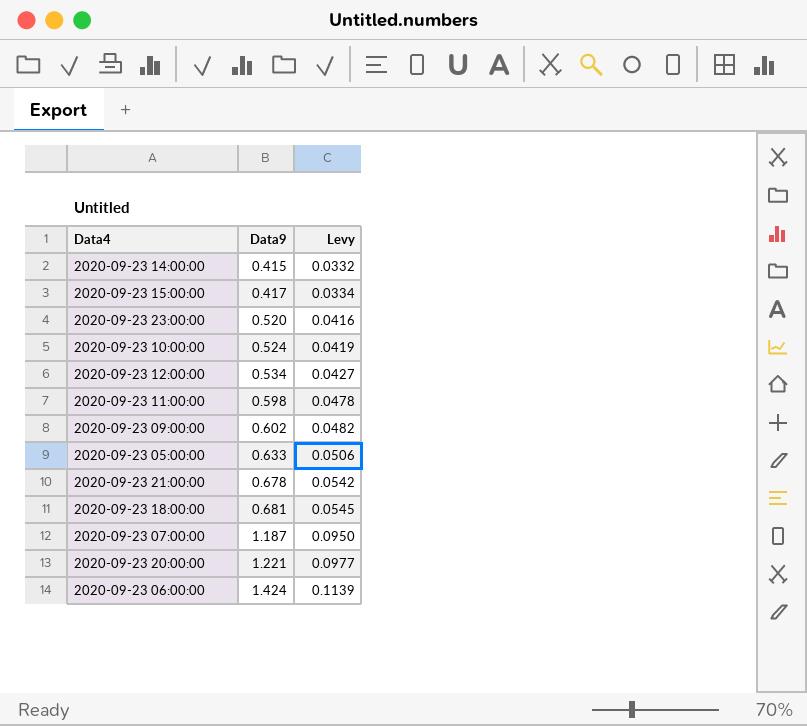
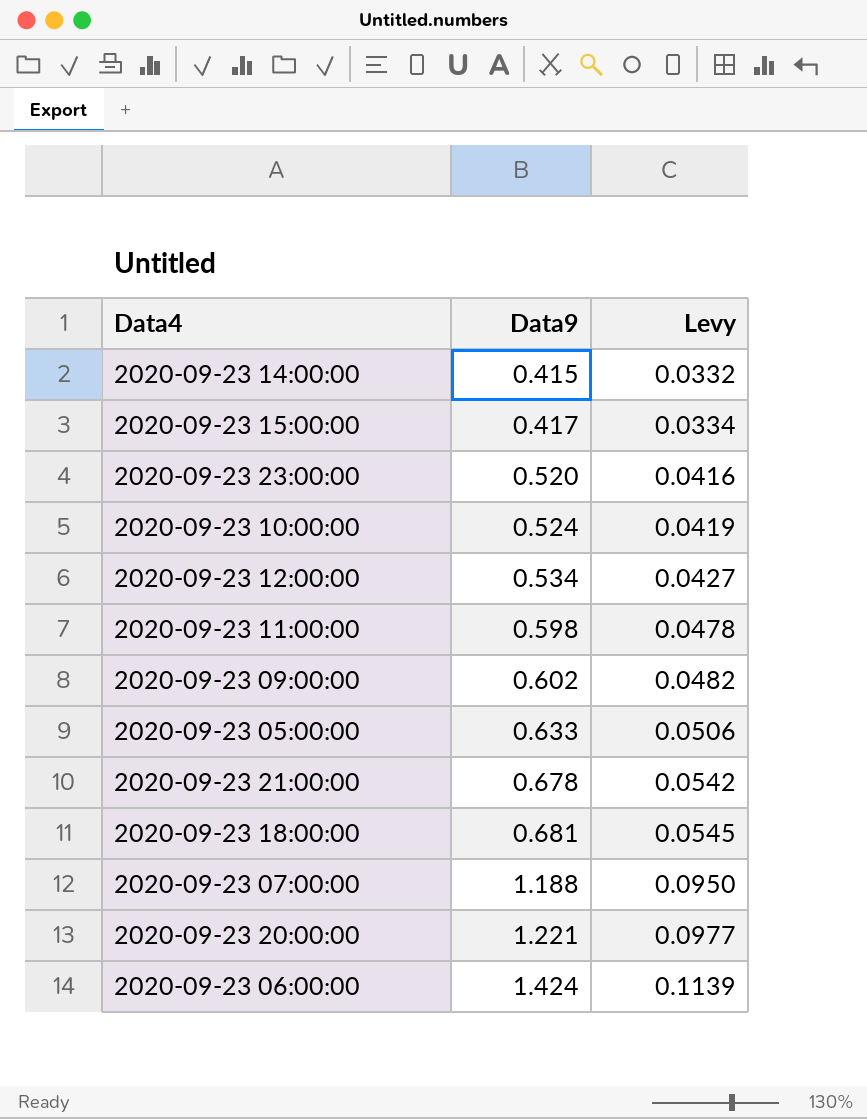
2020-09-23 07:00:00 | Data9: 1.187 -> 1.188

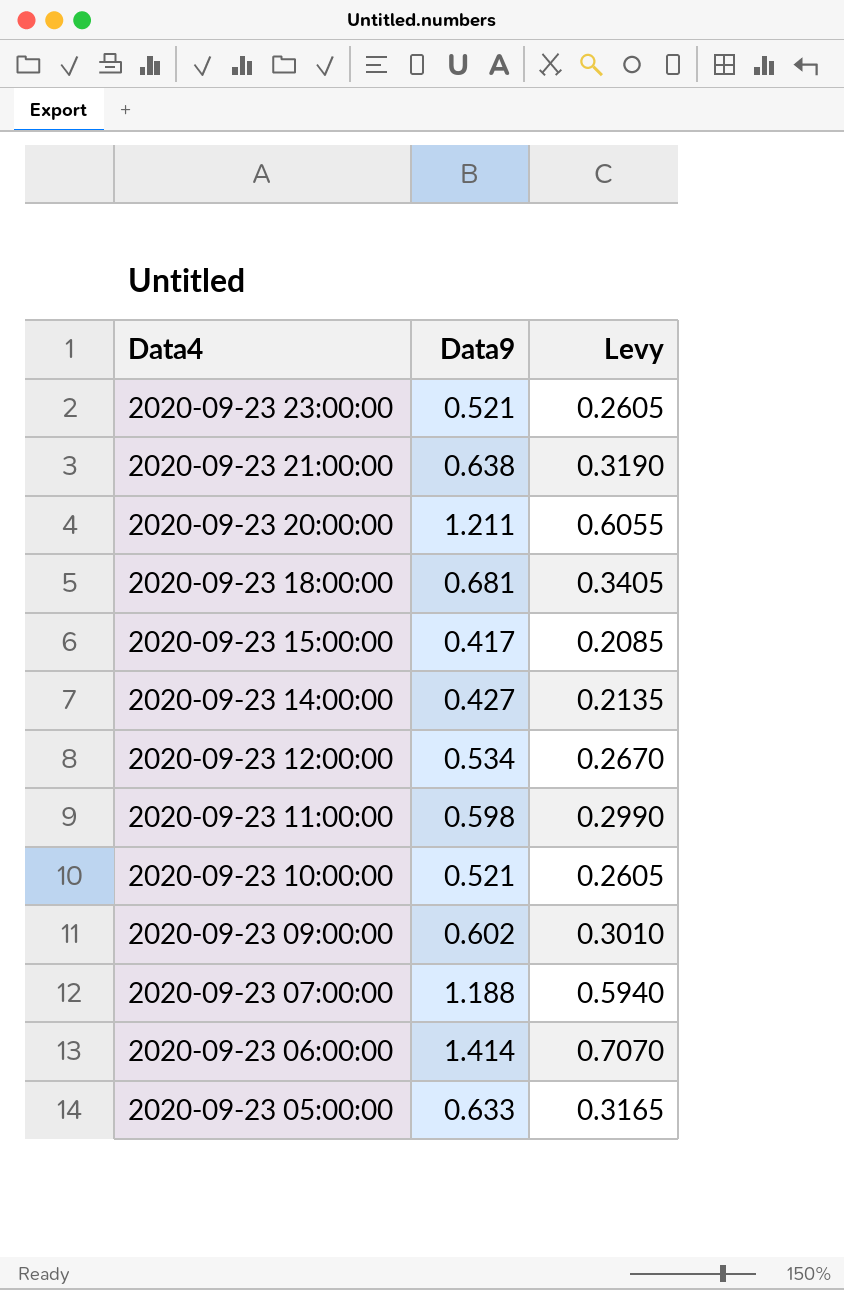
row order: Data9 ascending -> Data4 descending
column Levy | formula: [Data9] * 0.08 -> [Data9] * 0.5
2020-09-23 23:00:00 | Data9: 0.520 -> 0.521
2020-09-23 21:00:00 | Data9: 0.678 -> 0.638
2020-09-23 20:00:00 | Data9: 1.221 -> 1.211
2020-09-23 14:00:00 | Data9: 0.415 -> 0.427
2020-09-23 10:00:00 | Data9: 0.524 -> 0.521
2020-09-23 06:00:00 | Data9: 1.424 -> 1.414

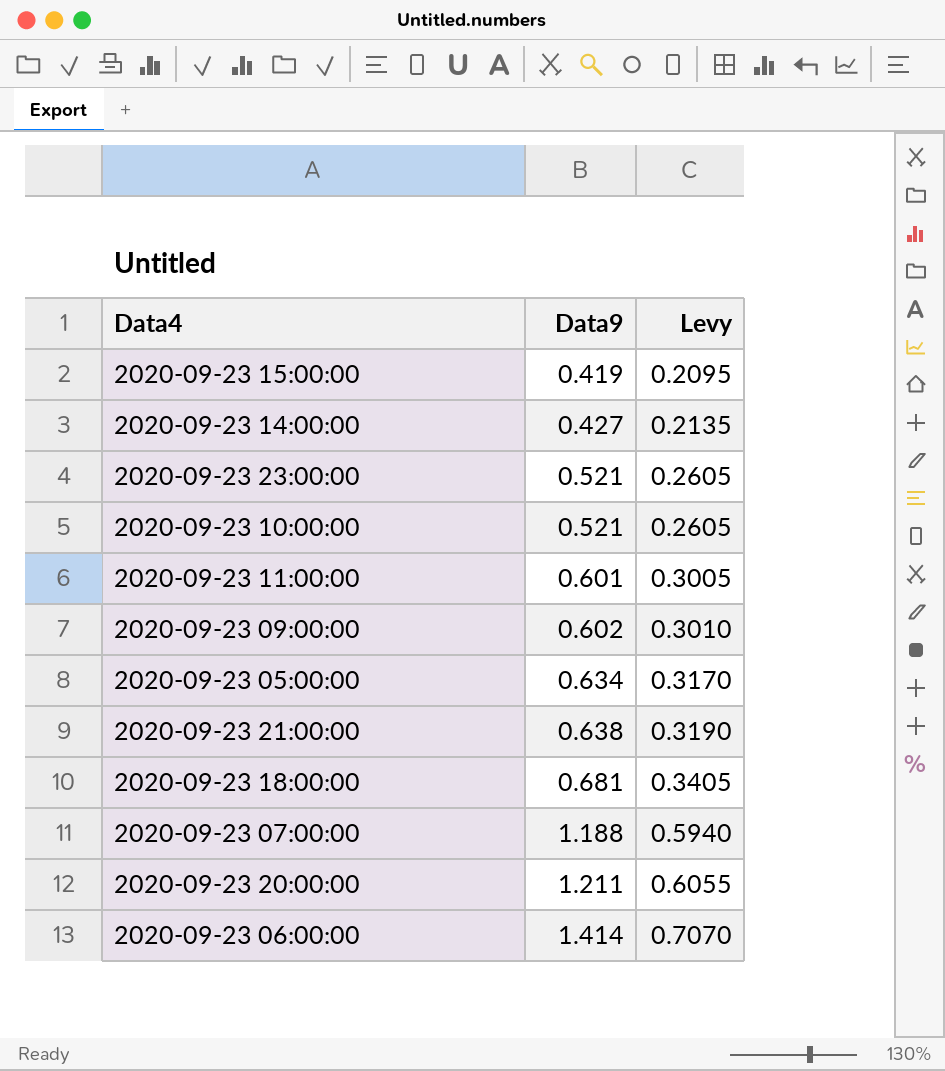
row order: Data4 descending -> Data9 ascending
row 2020-09-23 12:00:00: 0.534 | 0.2670 -> none
2020-09-23 15:00:00 | Data9: 0.417 -> 0.419
2020-09-23 15:00:00 | Levy: 0.2085 -> 0.2095
2020-09-23 11:00:00 | Data9: 0.598 -> 0.601
2020-09-23 11:00:00 | Levy: 0.2990 -> 0.3005
2020-09-23 05:00:00 | Data9: 0.633 -> 0.634
2020-09-23 05:00:00 | Levy: 0.3165 -> 0.3170

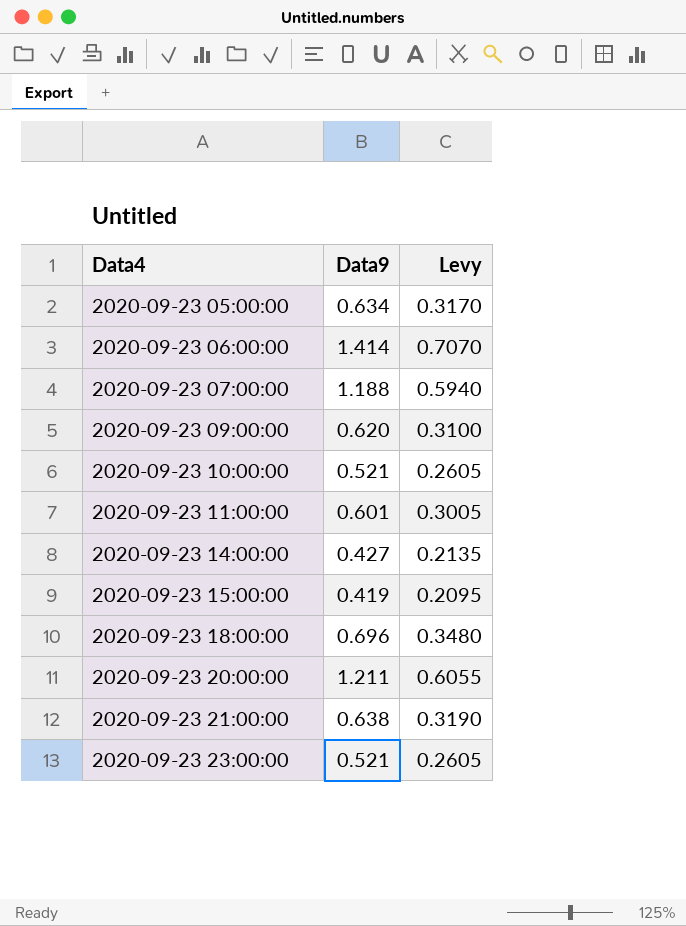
row order: Data9 ascending -> Data4 ascending
2020-09-23 09:00:00 | Data9: 0.602 -> 0.620
2020-09-23 09:00:00 | Levy: 0.3010 -> 0.3100
2020-09-23 18:00:00 | Data9: 0.681 -> 0.696
2020-09-23 18:00:00 | Levy: 0.3405 -> 0.3480

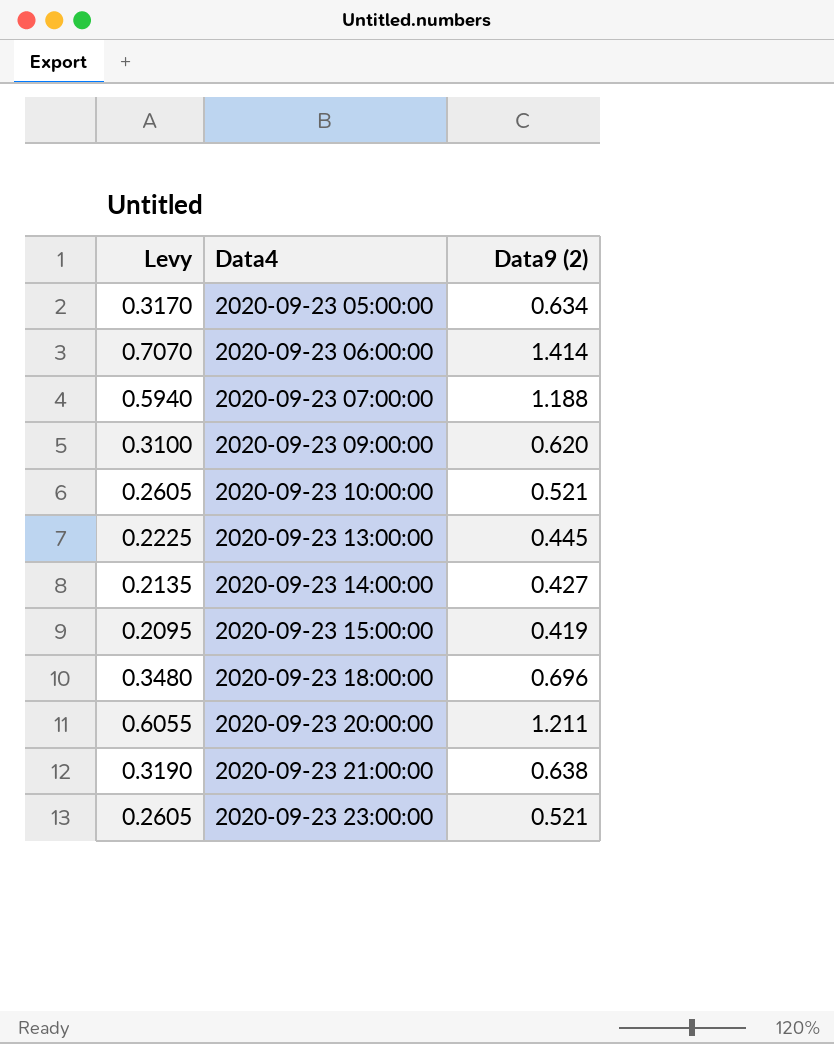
column Levy | position: 3 -> 1
column name: Data9 -> Data9 (2)
row 2020-09-23 11:00:00: 0.601 | 0.3005 -> none
row 2020-09-23 13:00:00: none -> 0.2225 | 0.445

